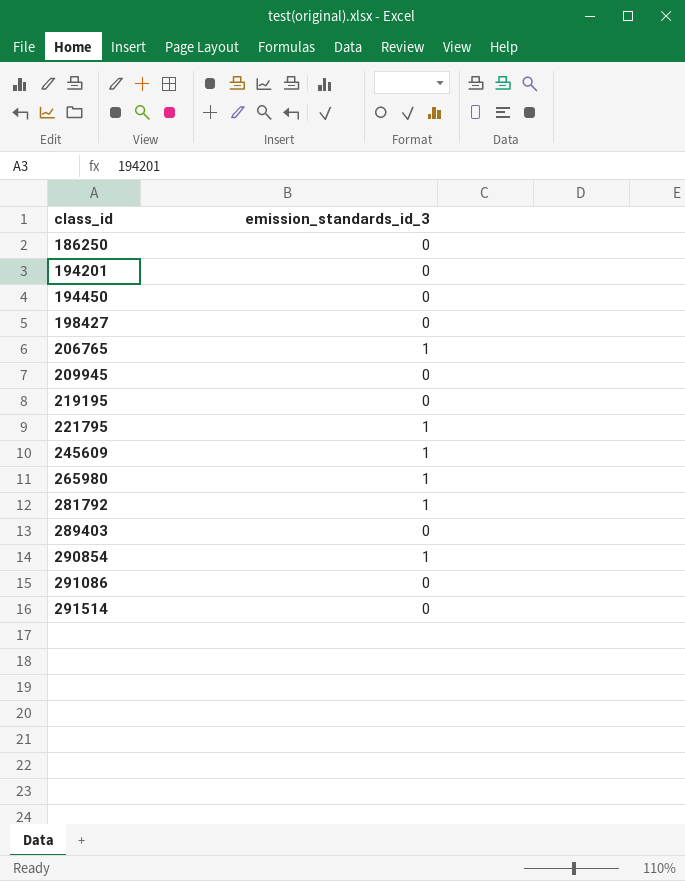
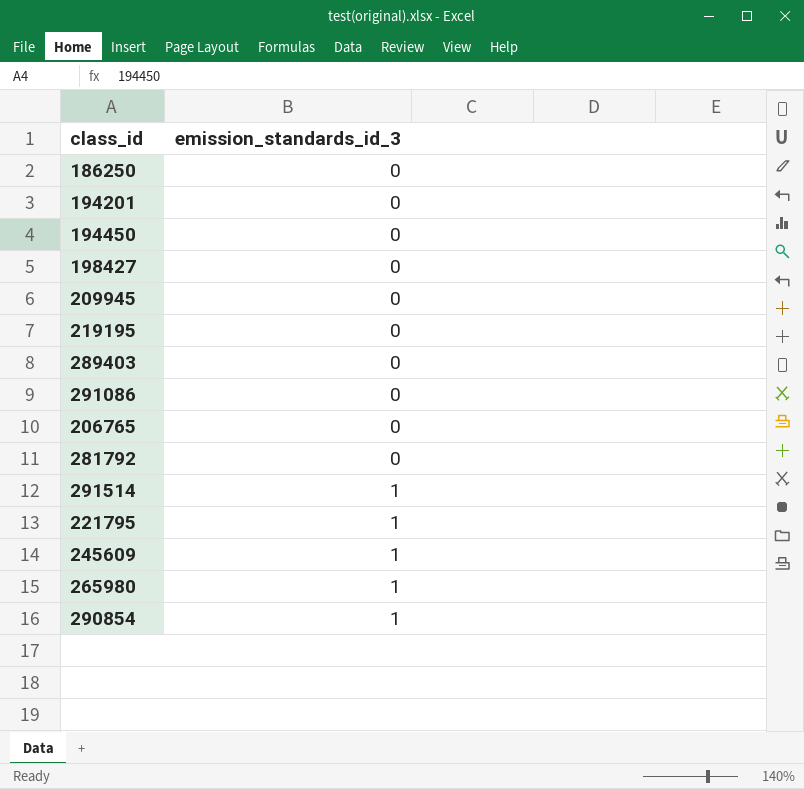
row order: class_id ascending -> emission_standards_id_3 ascending
206765 | emission_standards_id_3: 1 -> 0
281792 | emission_standards_id_3: 1 -> 0
291514 | emission_standards_id_3: 0 -> 1

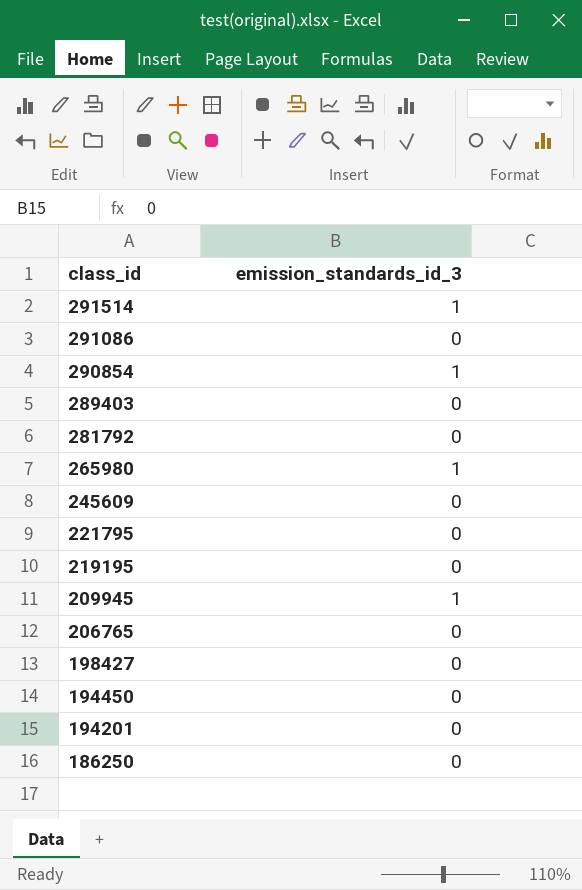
row order: emission_standards_id_3 ascending -> class_id descending
245609 | emission_standards_id_3: 1 -> 0
221795 | emission_standards_id_3: 1 -> 0
209945 | emission_standards_id_3: 0 -> 1

